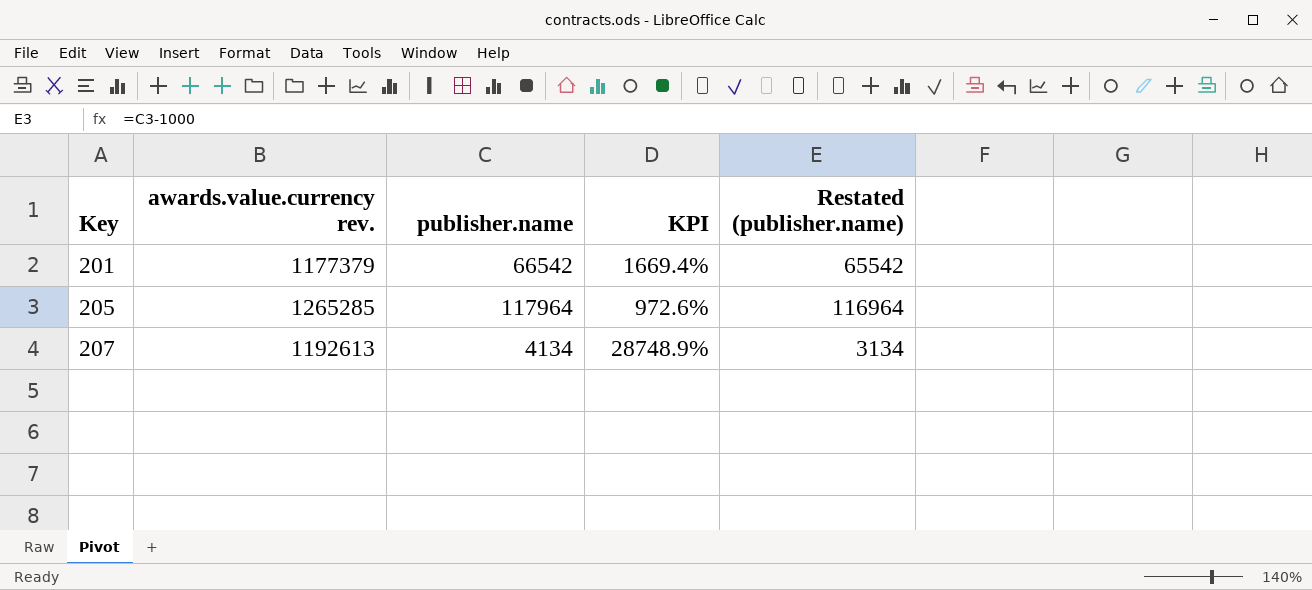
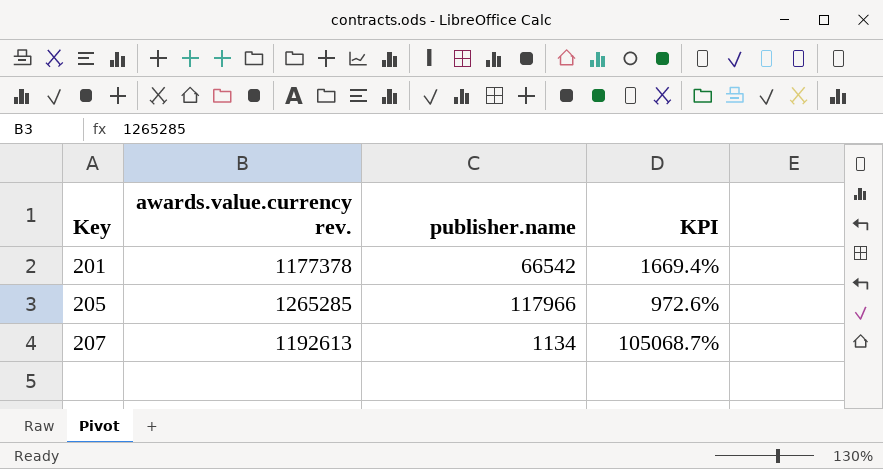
column Restated (publisher.name) | formula: [publisher.name] - 1000 -> none
201 | awards.value.currency rev.: 1177379 -> 1177378
205 | publisher.name: 117964 -> 117966
207 | publisher.name: 4134 -> 1134
207 | KPI: 28748.9% -> 105068.7%

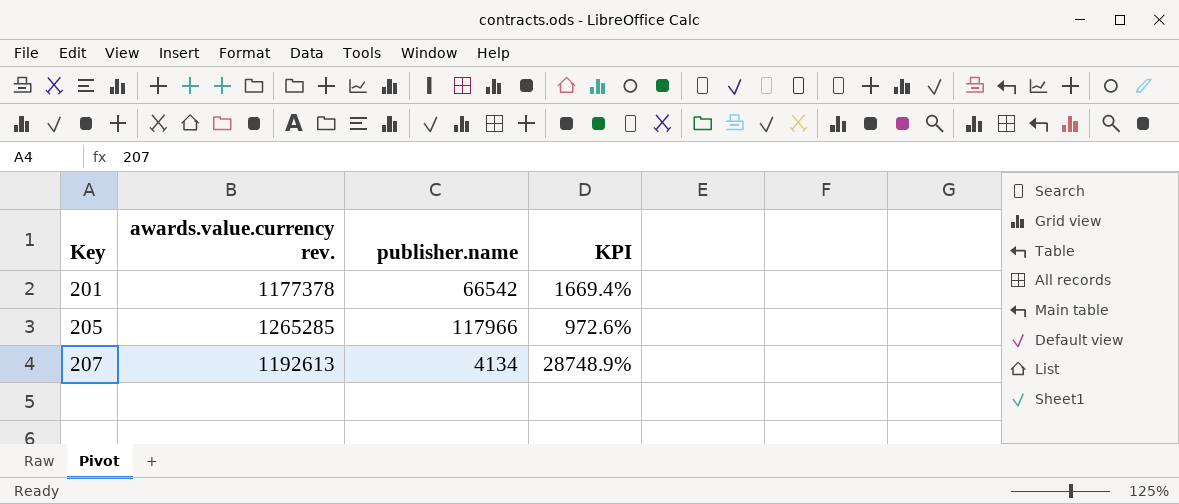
207 | publisher.name: 1134 -> 4134
207 | KPI: 105068.7% -> 28748.9%

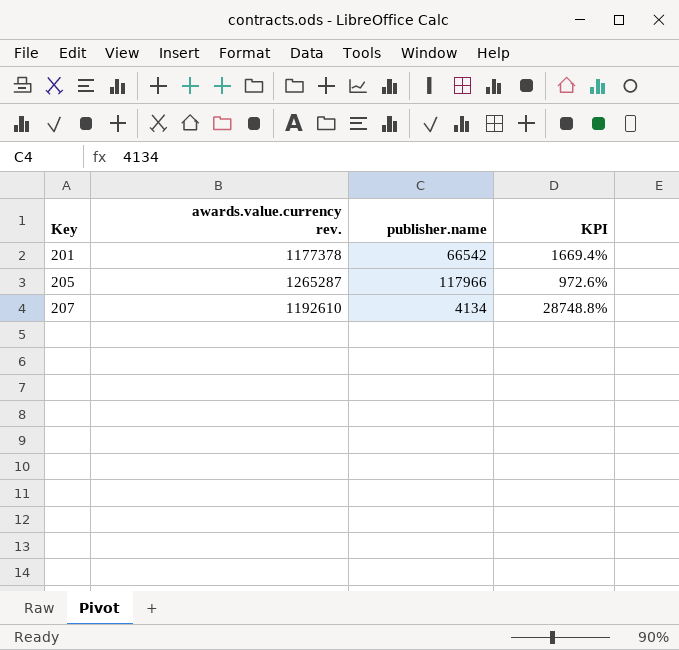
205 | awards.value.currency rev.: 1265285 -> 1265287
207 | awards.value.currency rev.: 1192613 -> 1192610
207 | KPI: 28748.9% -> 28748.8%

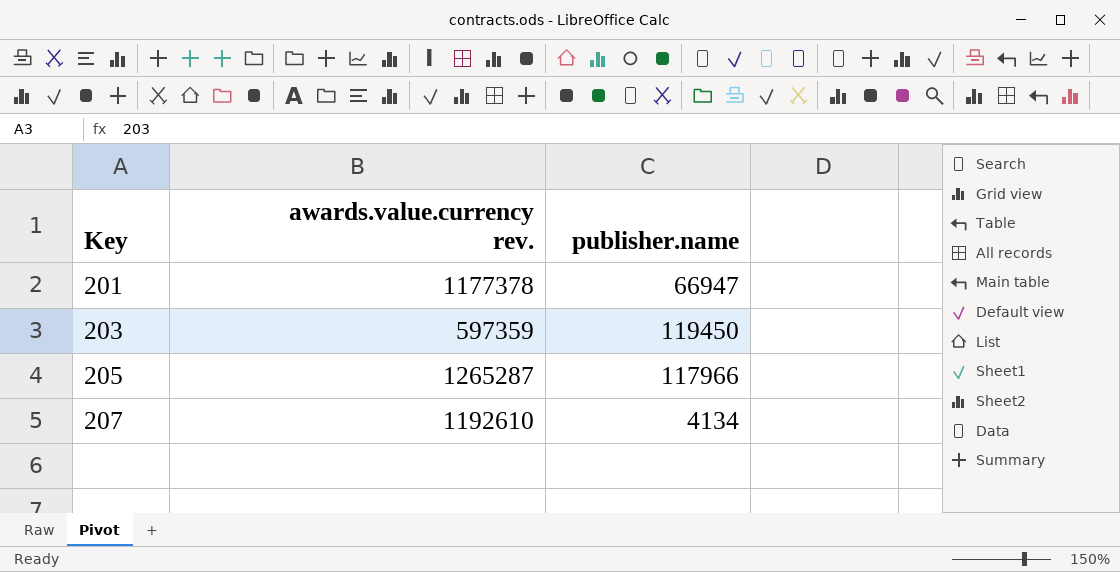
column KPI | formula: ([awards.value.currency rev.] - [publisher.name]) / [publisher.name] -> none
201 | publisher.name: 66542 -> 66947
row 203: none -> 597359 | 119450

